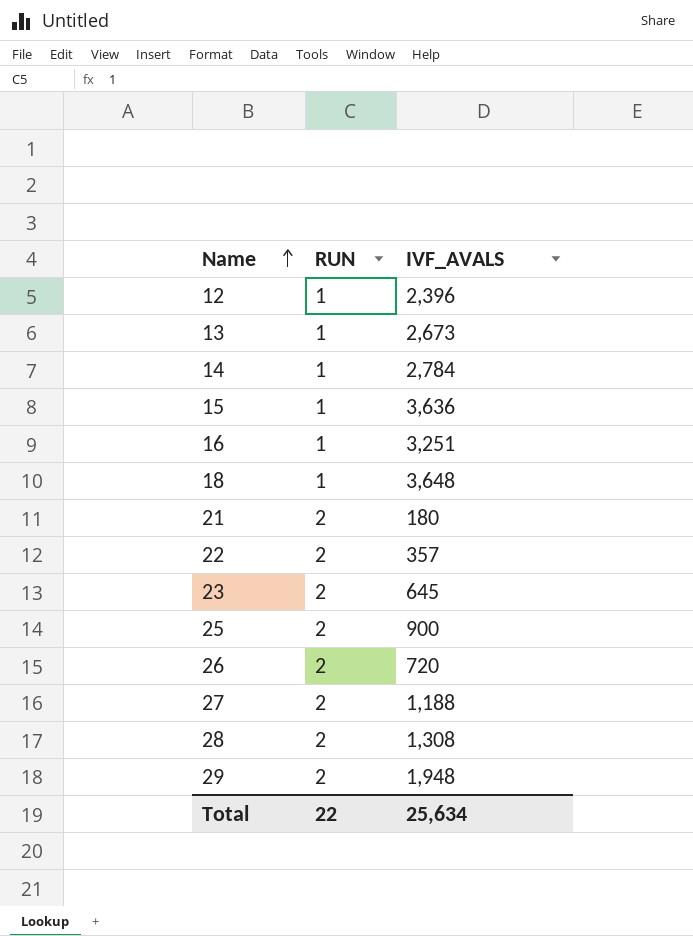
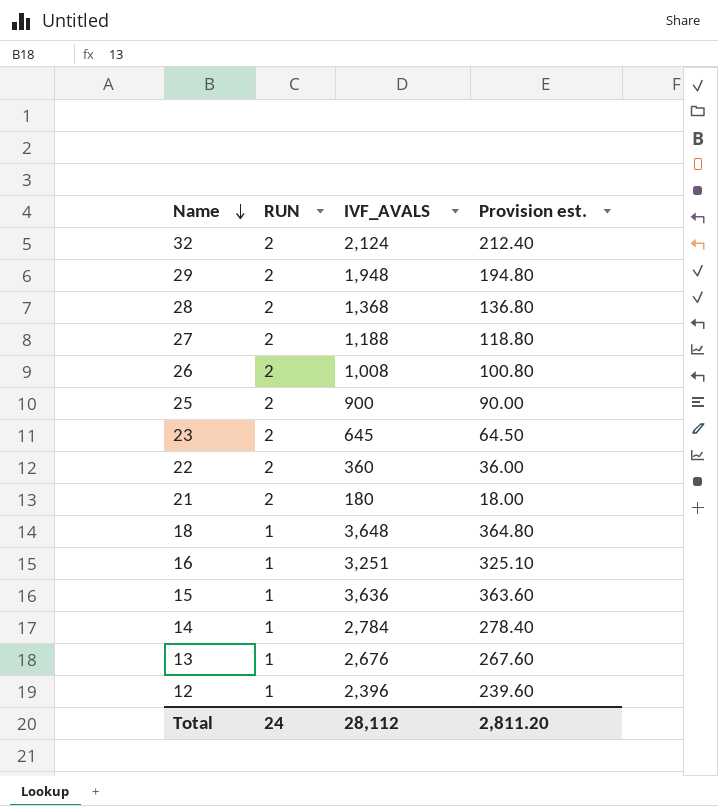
row order: Name ascending -> Name descending
column Provision est. | formula: none -> [IVF_AVALS] * 0.1
row 32: none -> 2 | 2,124 | 212.40
28 | IVF_AVALS: 1,308 -> 1,368
26 | IVF_AVALS: 720 -> 1,008
22 | IVF_AVALS: 357 -> 360
13 | IVF_AVALS: 2,673 -> 2,676
Total | RUN: 22 -> 24
Total | IVF_AVALS: 25,634 -> 28,112

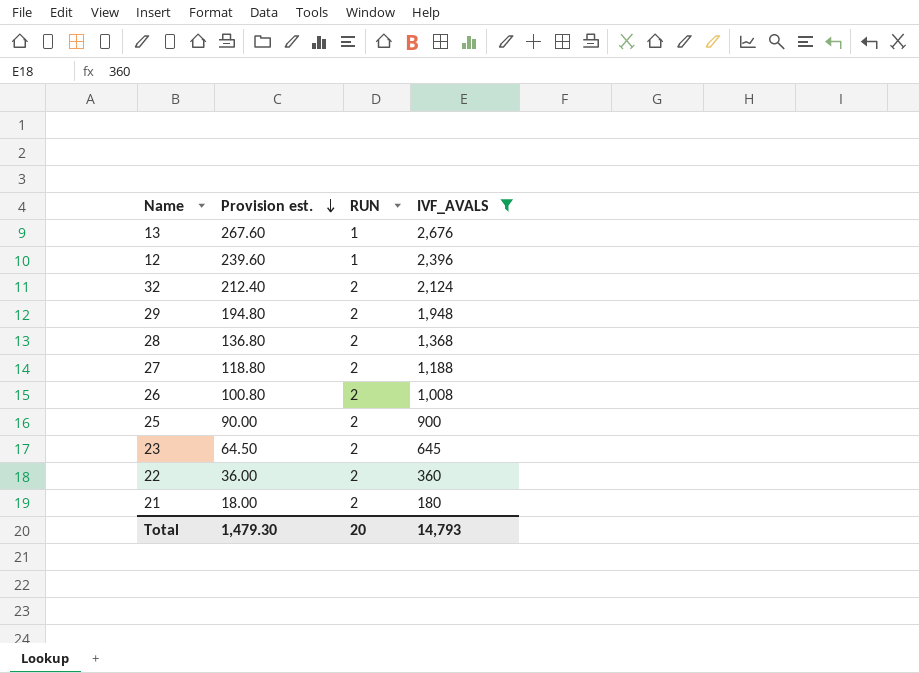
filter: none -> IVF_AVALS <= 2,676
row order: Name descending -> Provision est. descending
column Provision est. | position: 4 -> 2
Total | Provision est.: 2,811.20 -> 1,479.30
Total | RUN: 24 -> 20
Total | IVF_AVALS: 28,112 -> 14,793

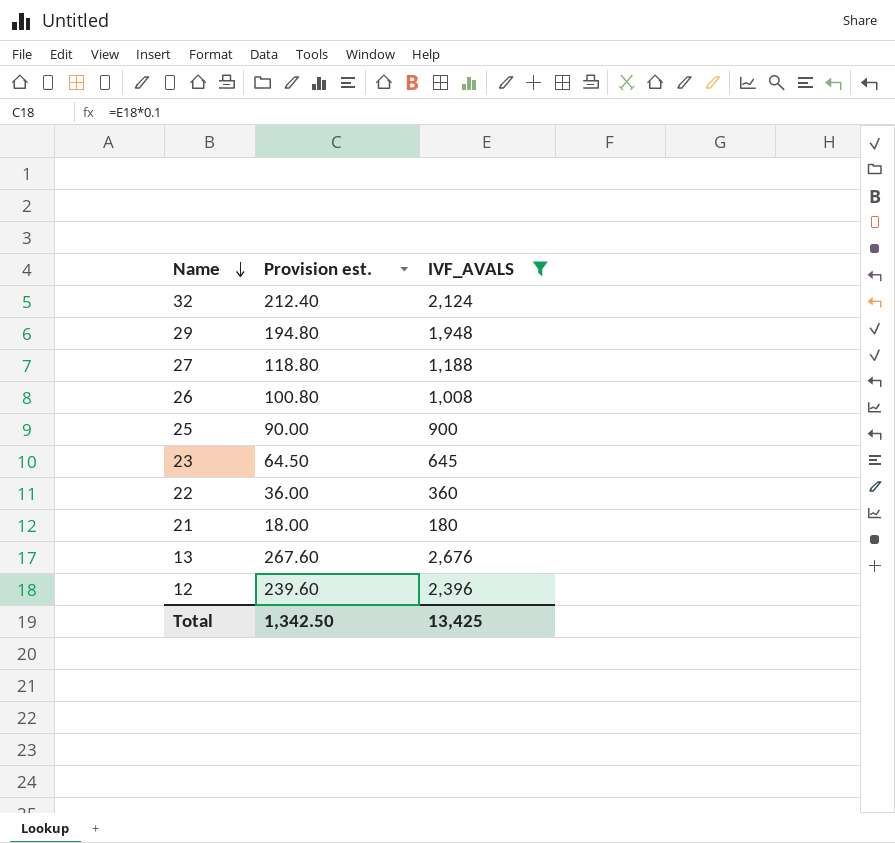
row order: Provision est. descending -> Name descending
column RUN | position: 3 -> none
row 28: 136.80 | 2 | 1,368 -> none
Total | Provision est.: 1,479.30 -> 1,342.50
Total | IVF_AVALS: 14,793 -> 13,425

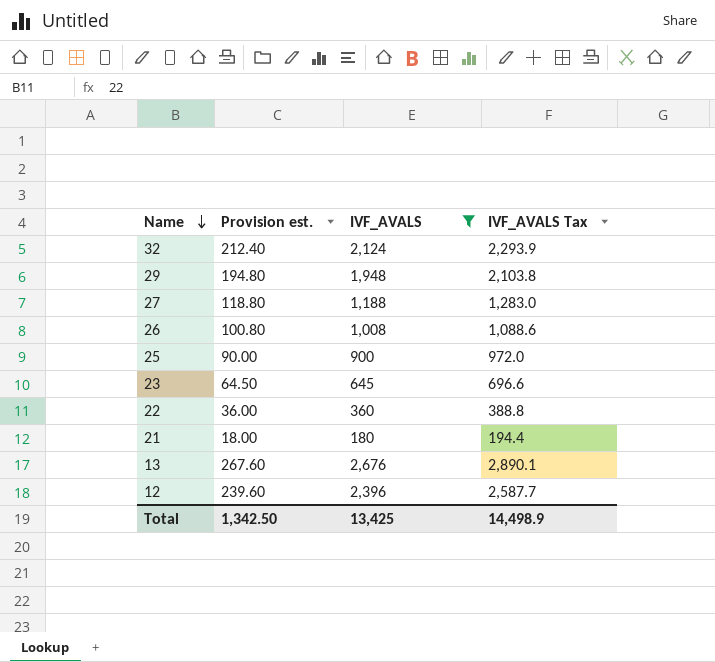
column IVF_AVALS Tax | formula: none -> [IVF_AVALS] * 1.08

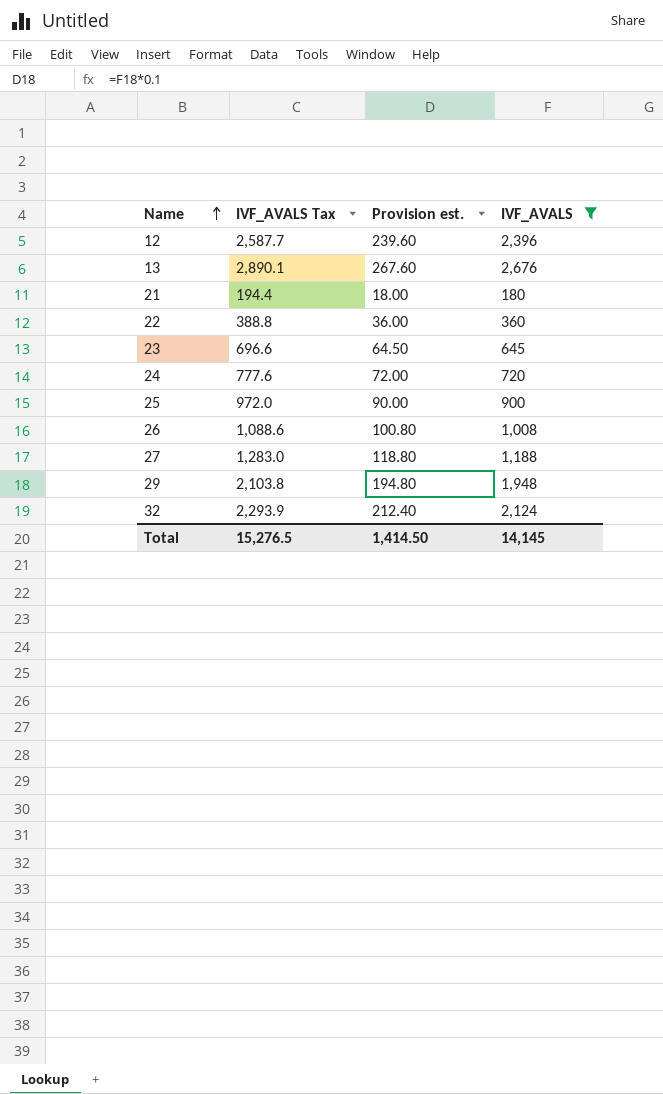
row order: Name descending -> Name ascending
column IVF_AVALS Tax | position: 4 -> 2
row 24: none -> 777.6 | 72.00 | 720
Total | IVF_AVALS Tax: 14,498.9 -> 15,276.5
Total | Provision est.: 1,342.50 -> 1,414.50
Total | IVF_AVALS: 13,425 -> 14,145

